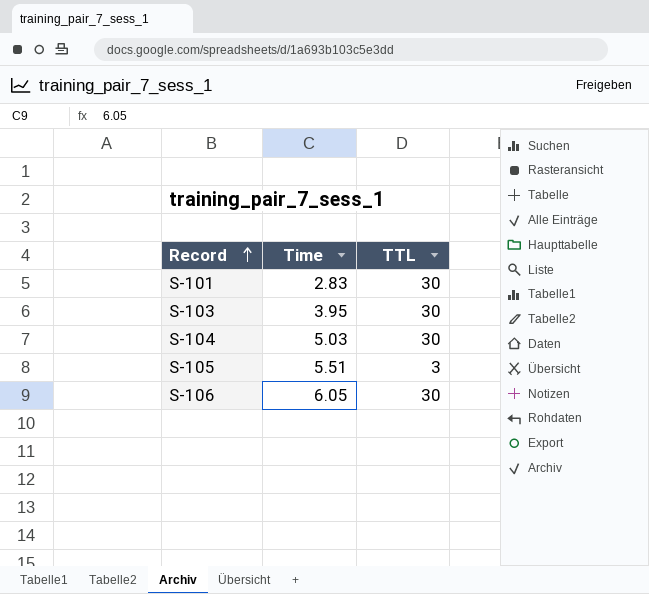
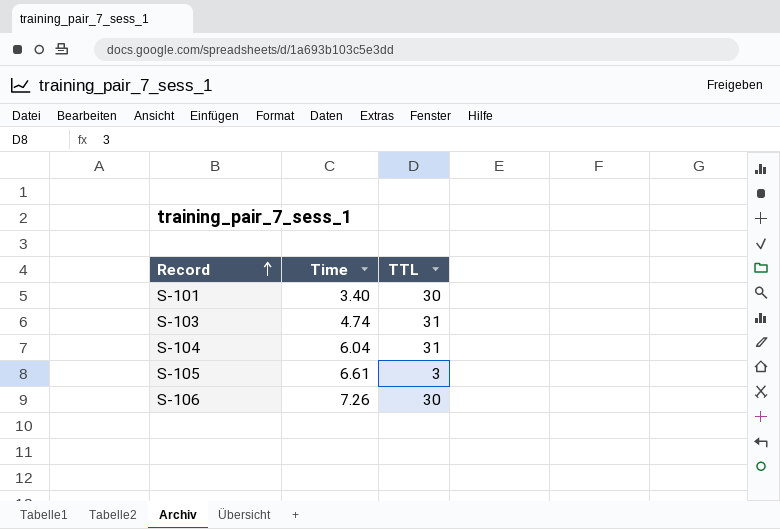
S-101 | Time: 2.83 -> 3.40
S-103 | Time: 3.95 -> 4.74
S-103 | TTL: 30 -> 31
S-104 | Time: 5.03 -> 6.04
S-104 | TTL: 30 -> 31
S-105 | Time: 5.51 -> 6.61
S-106 | Time: 6.05 -> 7.26

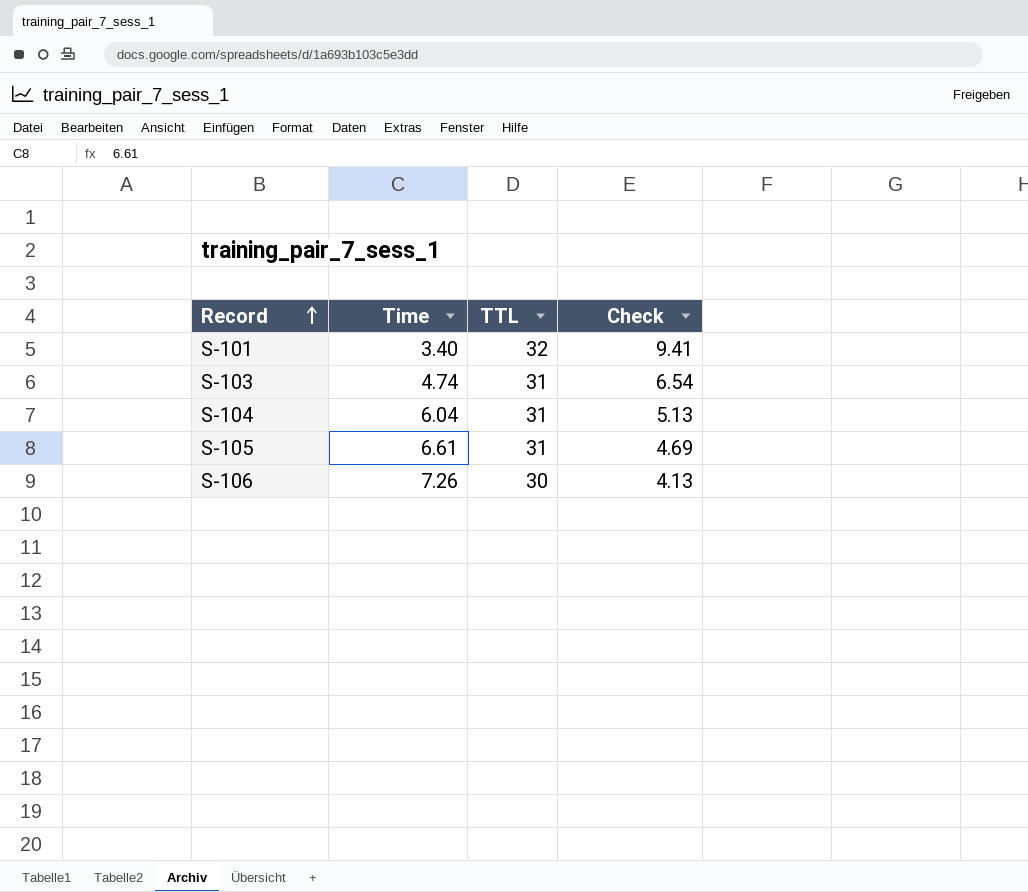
column Check | formula: none -> [TTL] / [Time]
S-101 | TTL: 30 -> 32
S-105 | TTL: 3 -> 31

